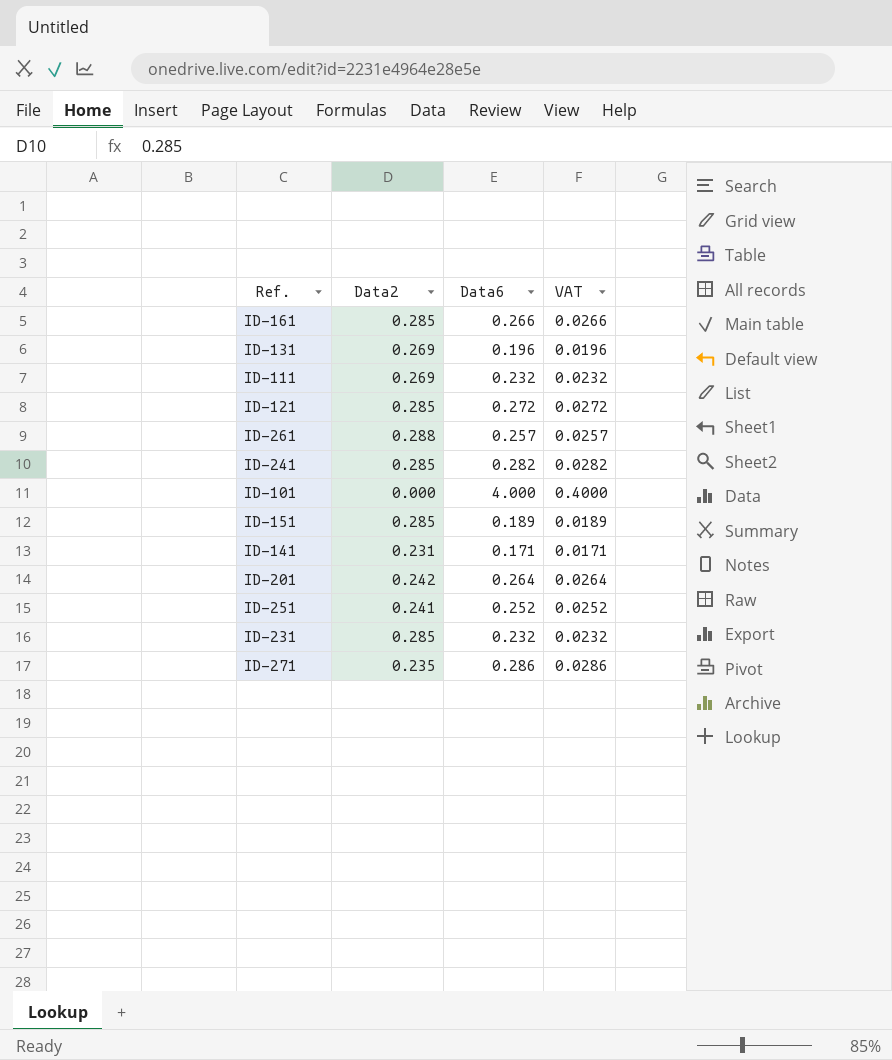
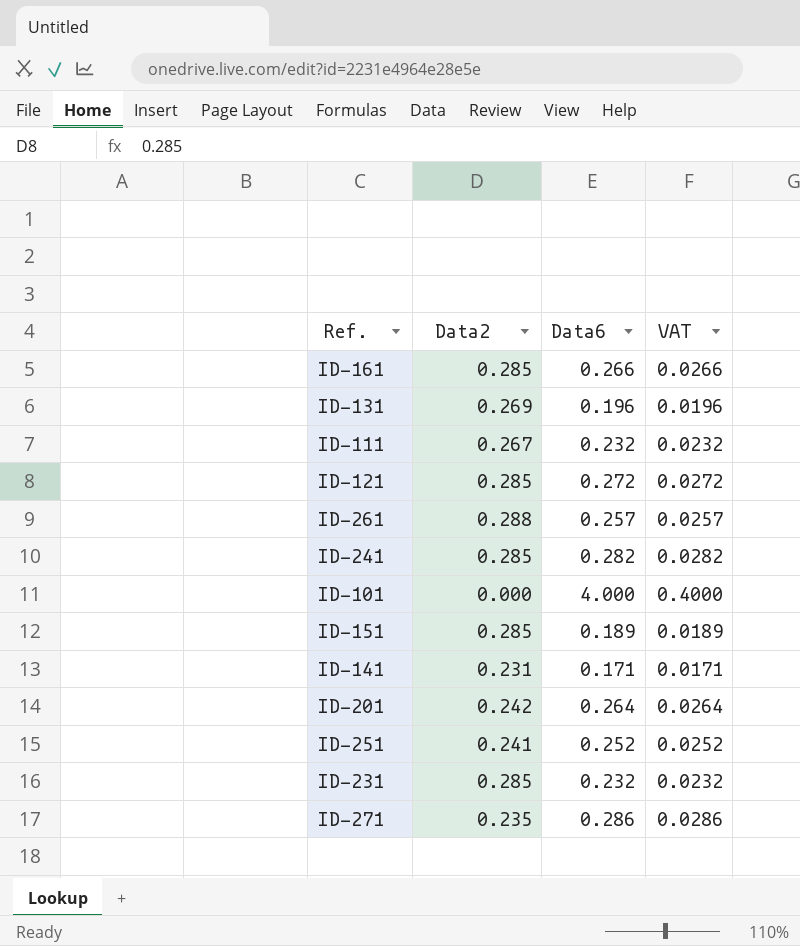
ID-111 | Data2: 0.269 -> 0.267

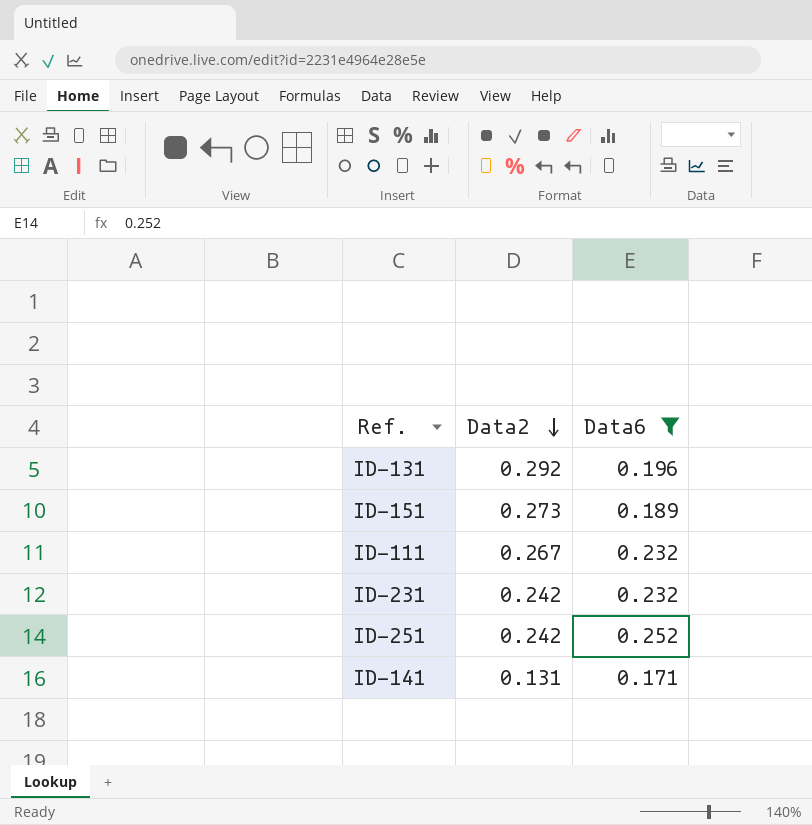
filter: none -> Data6 <= 0.252
row order: none -> Data2 descending
column VAT | formula: [Data6] * 0.1 -> none
ID-131 | Data2: 0.269 -> 0.292
ID-151 | Data2: 0.285 -> 0.273
ID-231 | Data2: 0.285 -> 0.242
ID-251 | Data2: 0.241 -> 0.242
ID-141 | Data2: 0.231 -> 0.131

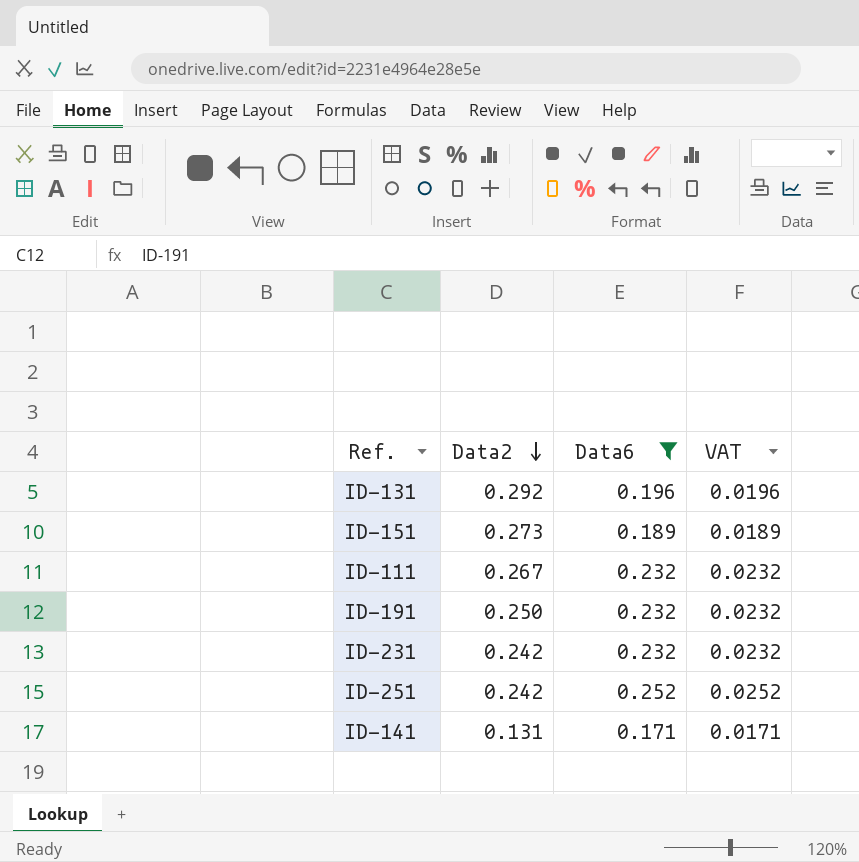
column VAT | formula: none -> [Data6] * 0.1
row ID-191: none -> 0.250 | 0.232 | 0.0232

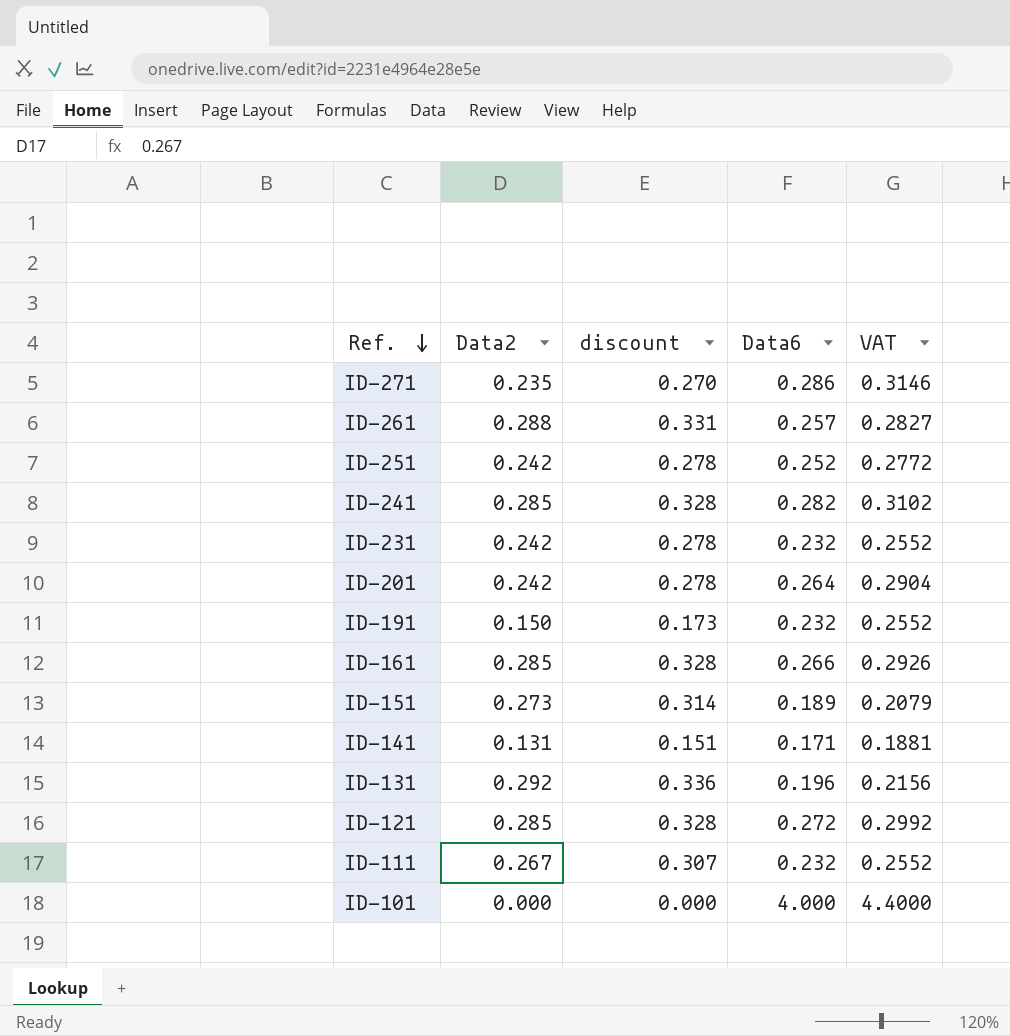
filter: Data6 <= 0.252 -> none
row order: Data2 descending -> Ref. descending
column discount | formula: none -> [Data2] * 1.15
column VAT | formula: [Data6] * 0.1 -> [Data6] * 1.1
ID-191 | Data2: 0.250 -> 0.150

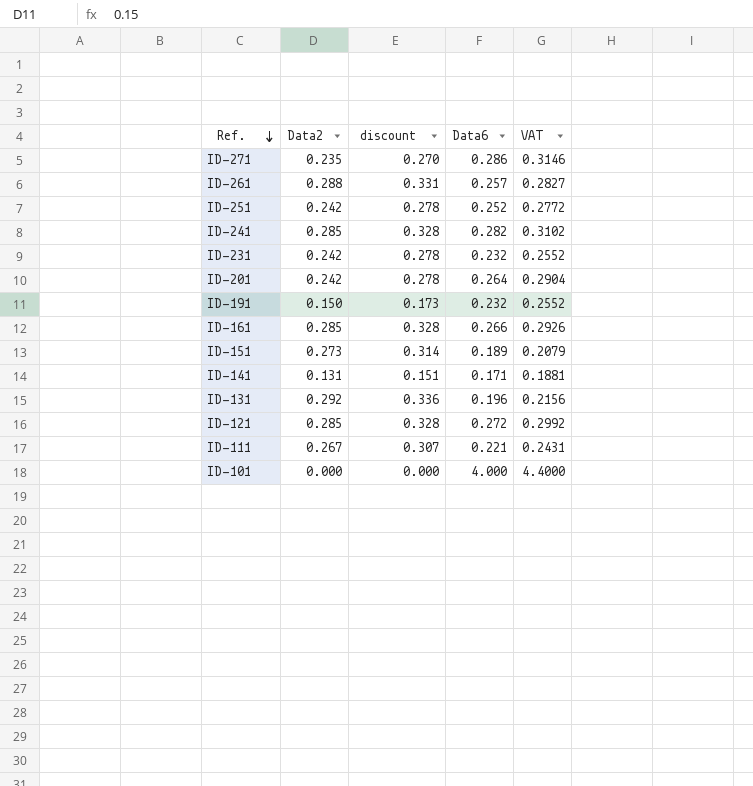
ID-111 | Data6: 0.232 -> 0.221
ID-111 | VAT: 0.2552 -> 0.2431

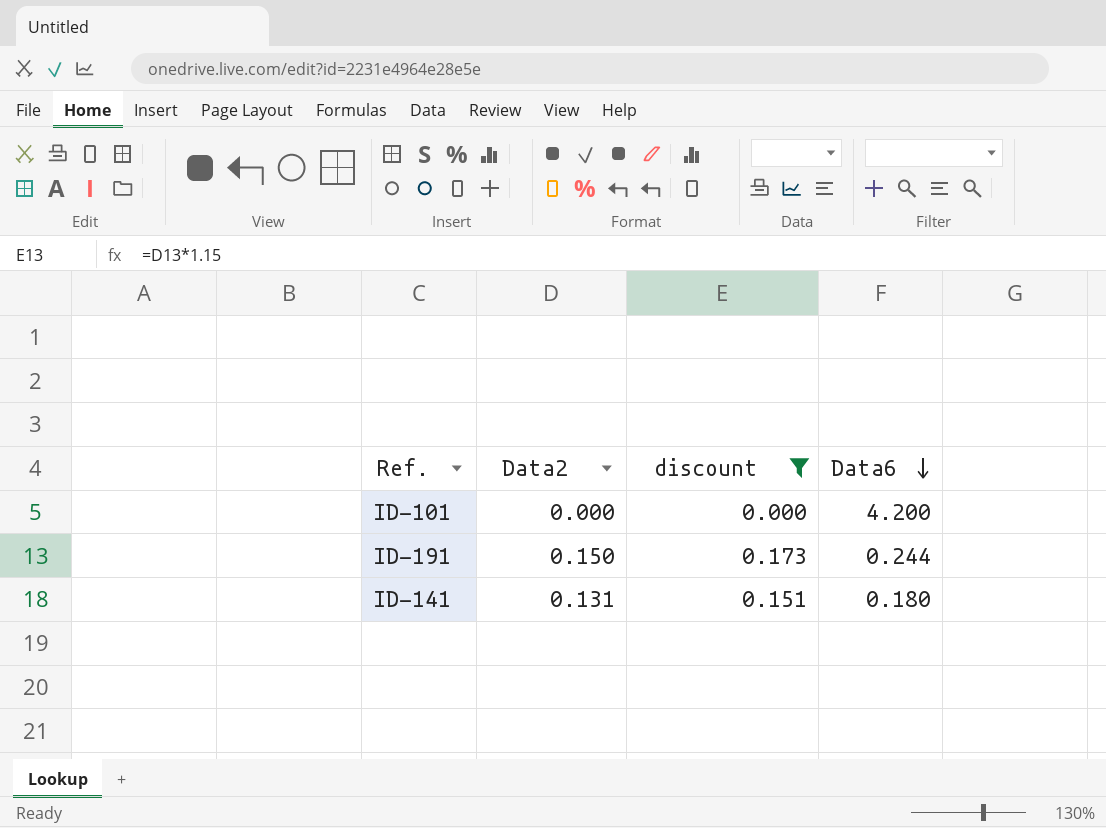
filter: none -> discount <= 0.173
row order: Ref. descending -> Data6 descending
column VAT | formula: [Data6] * 1.1 -> none
ID-101 | Data6: 4.000 -> 4.200
ID-191 | Data6: 0.232 -> 0.244
ID-141 | Data6: 0.171 -> 0.180

